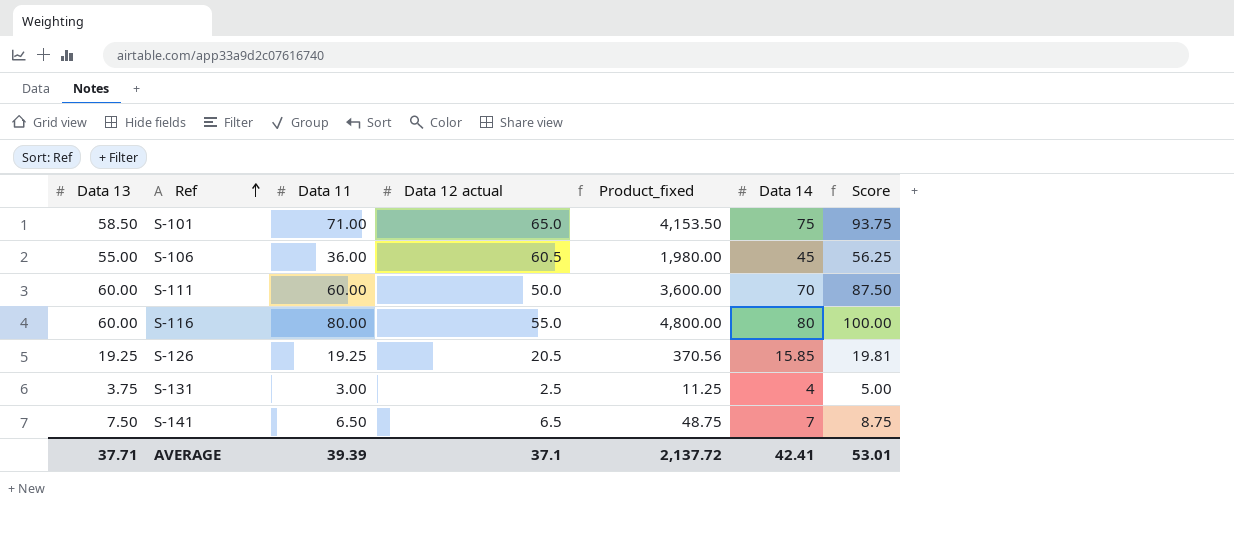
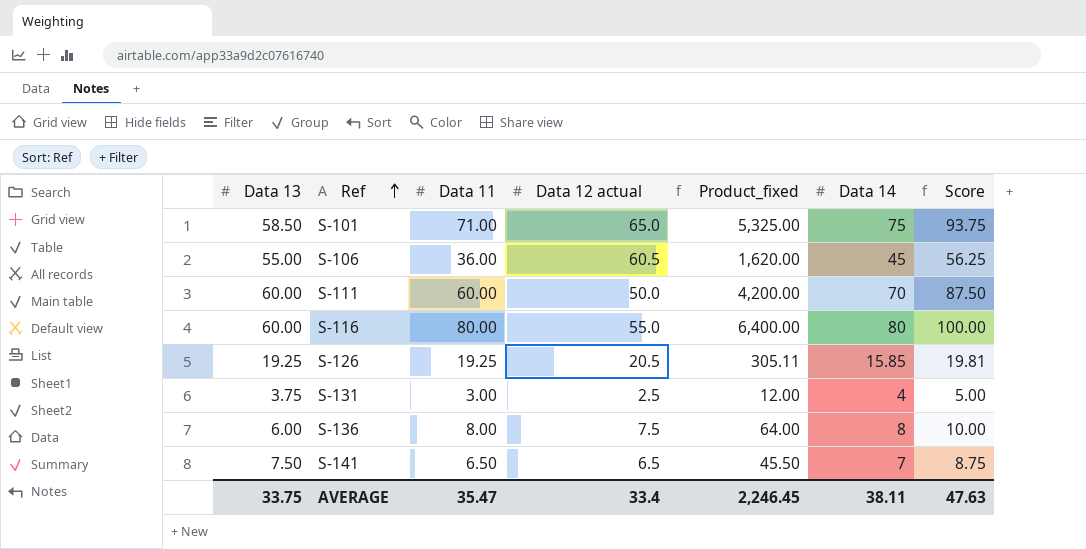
column Product_fixed | formula: [Data 13] * [Data 11] -> [Data 11] * [Data 14]
row S-136: none -> 6.00 | 8.00 | 7.5 | 64.00 | 8 | 10.00
AVERAGE | Data 13: 37.71 -> 33.75
AVERAGE | Data 11: 39.39 -> 35.47
AVERAGE | Data 12 actual: 37.1 -> 33.4
AVERAGE | Product_fixed: 2,137.72 -> 2,246.45
AVERAGE | Data 14: 42.41 -> 38.11
AVERAGE | Score: 53.01 -> 47.63

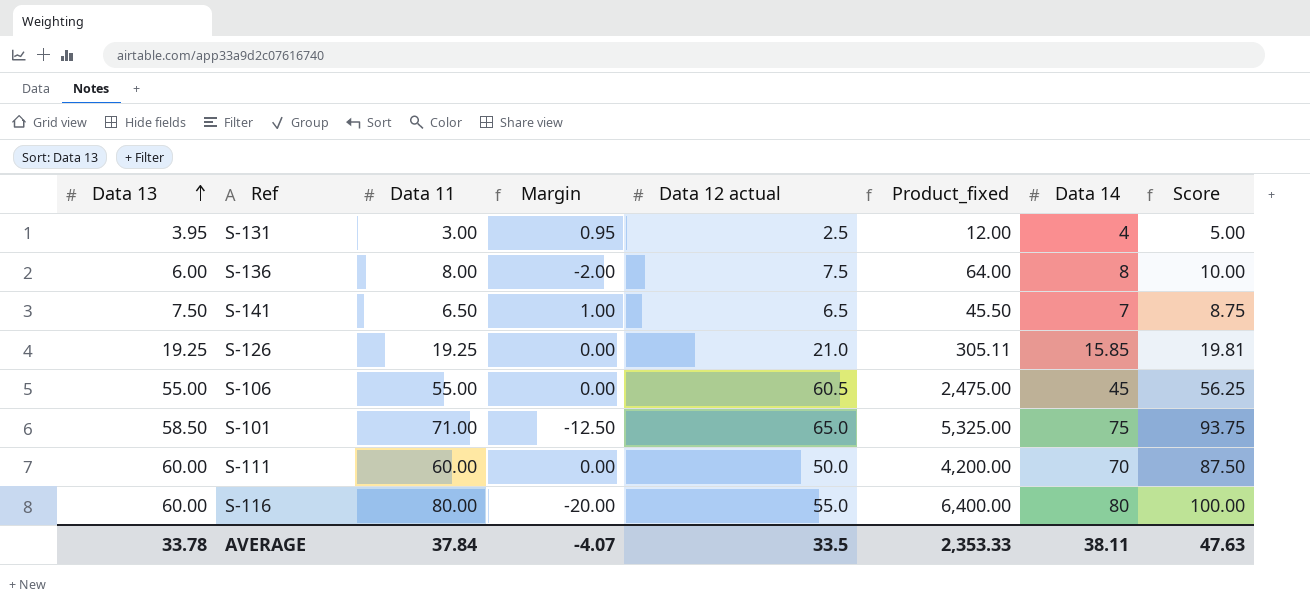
row order: Ref ascending -> Data 13 ascending
column Margin | formula: none -> [Data 13] - [Data 11]
S-131 | Data 13: 3.75 -> 3.95
S-126 | Data 12 actual: 20.5 -> 21.0
S-106 | Data 11: 36.00 -> 55.00
S-106 | Product_fixed: 1,620.00 -> 2,475.00
AVERAGE | Data 13: 33.75 -> 33.78
AVERAGE | Data 11: 35.47 -> 37.84
AVERAGE | Data 12 actual: 33.4 -> 33.5
AVERAGE | Product_fixed: 2,246.45 -> 2,353.33

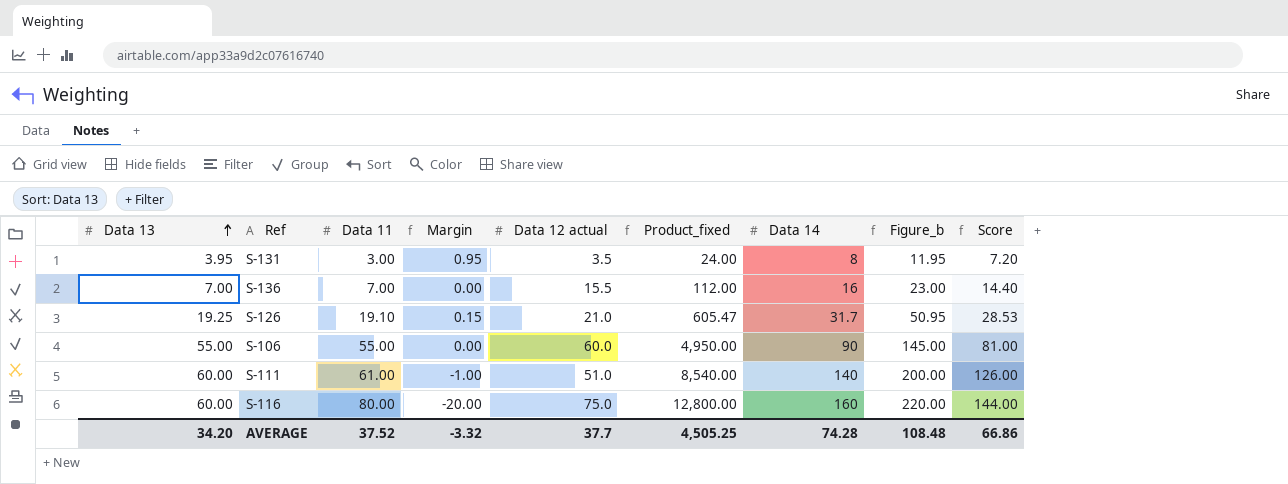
column Figure_b | formula: none -> [Data 13] + [Data 14]
column Score | formula: [Data 14] * 1.25 -> [Data 14] * 0.9
row S-141: 7.50 | 6.50 | 1.00 | 6.5 | 45.50 | 7 | 8.75 -> none
row S-101: 58.50 | 71.00 | -12.50 | 65.0 | 5,325.00 | 75 | 93.75 -> none
S-131 | Data 12 actual: 2.5 -> 3.5
S-131 | Product_fixed: 12.00 -> 24.00
S-131 | Data 14: 4 -> 8
S-136 | Data 13: 6.00 -> 7.00
S-136 | Data 11: 8.00 -> 7.00
S-136 | Margin: -2.00 -> 0.00
S-136 | Data 12 actual: 7.5 -> 15.5
S-136 | Product_fixed: 64.00 -> 112.00
S-136 | Data 14: 8 -> 16
S-126 | Data 11: 19.25 -> 19.10
S-126 | Margin: 0.00 -> 0.15
S-126 | Product_fixed: 305.11 -> 605.47
S-126 | Data 14: 15.85 -> 31.7
S-106 | Data 12 actual: 60.5 -> 60.0
S-106 | Product_fixed: 2,475.00 -> 4,950.00
S-106 | Data 14: 45 -> 90
S-111 | Data 11: 60.00 -> 61.00
S-111 | Margin: 0.00 -> -1.00
S-111 | Data 12 actual: 50.0 -> 51.0
S-111 | Product_fixed: 4,200.00 -> 8,540.00
S-111 | Data 14: 70 -> 140
S-116 | Data 12 actual: 55.0 -> 75.0
S-116 | Product_fixed: 6,400.00 -> 12,800.00
S-116 | Data 14: 80 -> 160
AVERAGE | Data 13: 33.78 -> 34.20
AVERAGE | Data 11: 37.84 -> 37.52
AVERAGE | Margin: -4.07 -> -3.32
AVERAGE | Data 12 actual: 33.5 -> 37.7
AVERAGE | Product_fixed: 2,353.33 -> 4,505.25
AVERAGE | Data 14: 38.11 -> 74.28
AVERAGE | Score: 47.63 -> 66.86

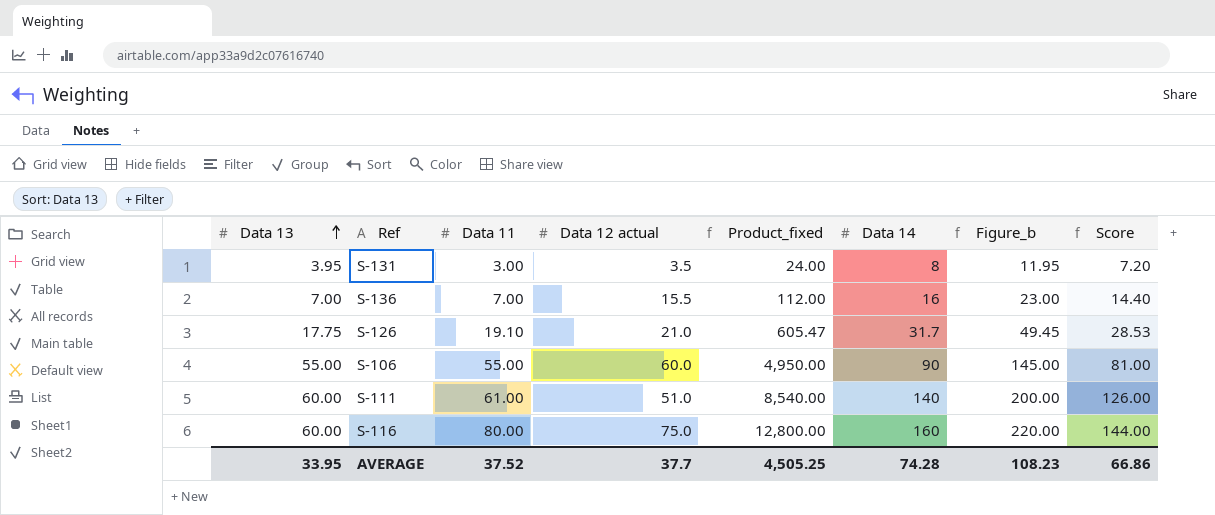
column Margin | formula: [Data 13] - [Data 11] -> none
S-126 | Data 13: 19.25 -> 17.75
S-126 | Figure_b: 50.95 -> 49.45
AVERAGE | Data 13: 34.20 -> 33.95
AVERAGE | Figure_b: 108.48 -> 108.23

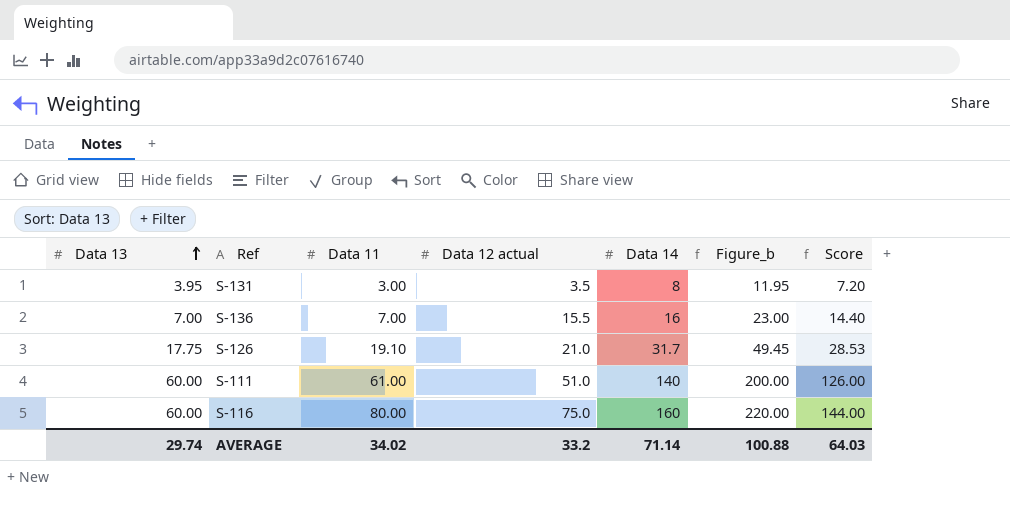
column Product_fixed | formula: [Data 11] * [Data 14] -> none
row S-106: 55.00 | 55.00 | 60.0 | 4,950.00 | 90 | 145.00 | 81.00 -> none
AVERAGE | Data 13: 33.95 -> 29.74
AVERAGE | Data 11: 37.52 -> 34.02
AVERAGE | Data 12 actual: 37.7 -> 33.2
AVERAGE | Data 14: 74.28 -> 71.14
AVERAGE | Figure_b: 108.23 -> 100.88
AVERAGE | Score: 66.86 -> 64.03

